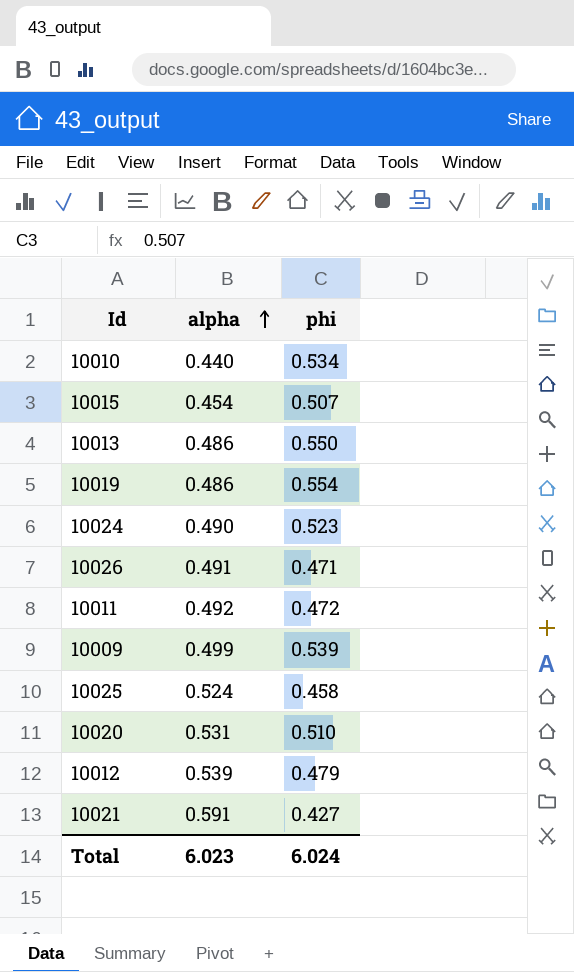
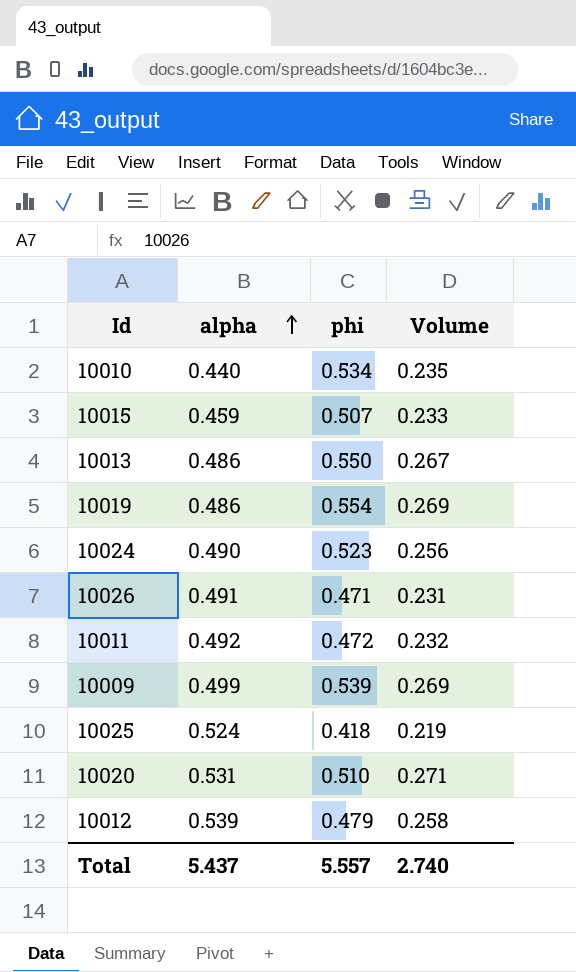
column Volume | formula: none -> [alpha] * [phi]
row 10021: 0.591 | 0.427 -> none
10015 | alpha: 0.454 -> 0.459
10025 | phi: 0.458 -> 0.418
Total | alpha: 6.023 -> 5.437
Total | phi: 6.024 -> 5.557

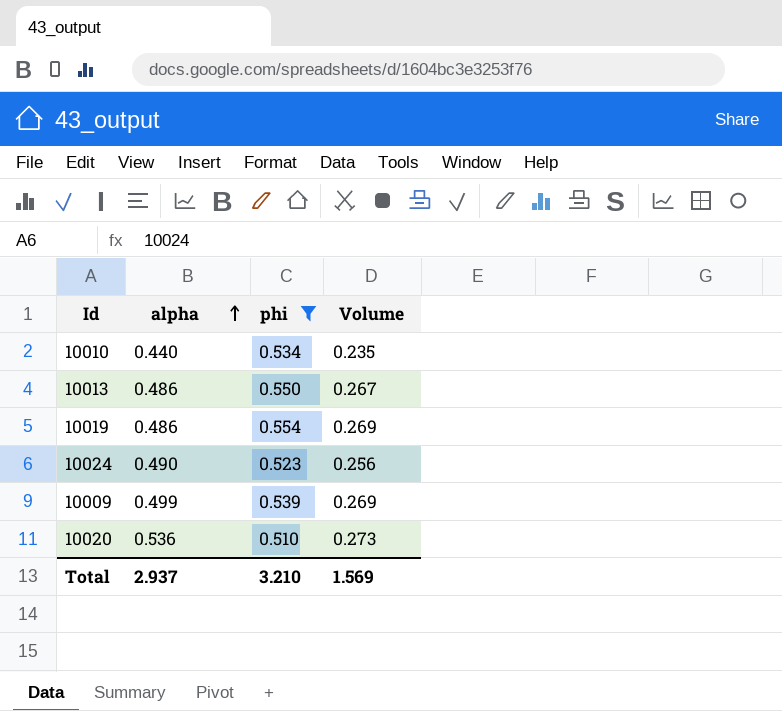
filter: none -> phi >= 0.510
10020 | alpha: 0.531 -> 0.536
10020 | Volume: 0.271 -> 0.273
Total | alpha: 5.437 -> 2.937
Total | phi: 5.557 -> 3.210
Total | Volume: 2.740 -> 1.569

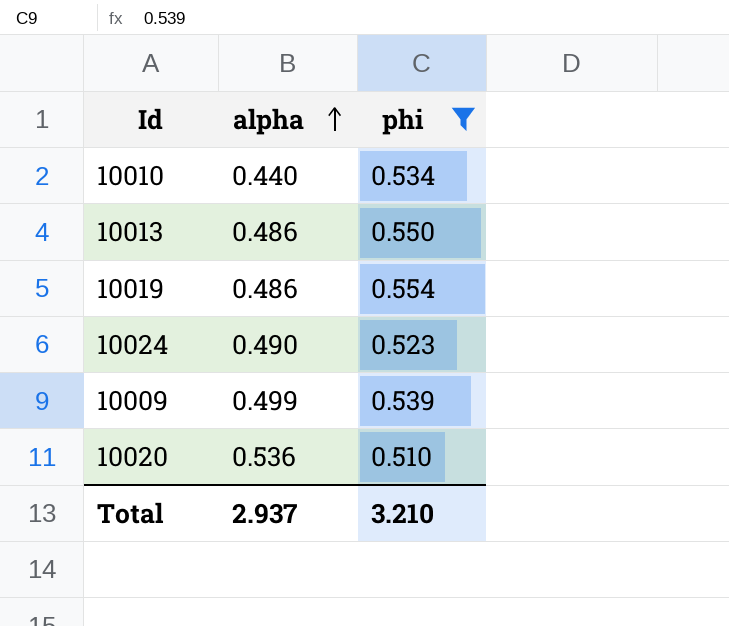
column Volume | formula: [alpha] * [phi] -> none

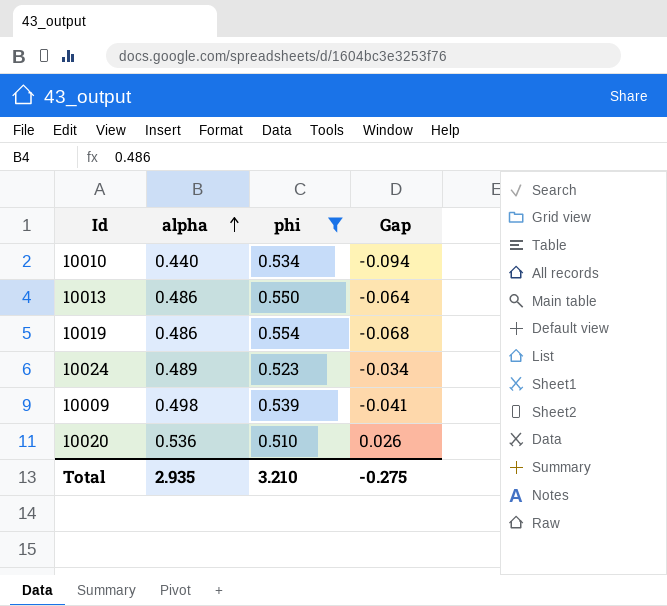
column Gap | formula: none -> [alpha] - [phi]
10024 | alpha: 0.490 -> 0.489
10009 | alpha: 0.499 -> 0.498
Total | alpha: 2.937 -> 2.935

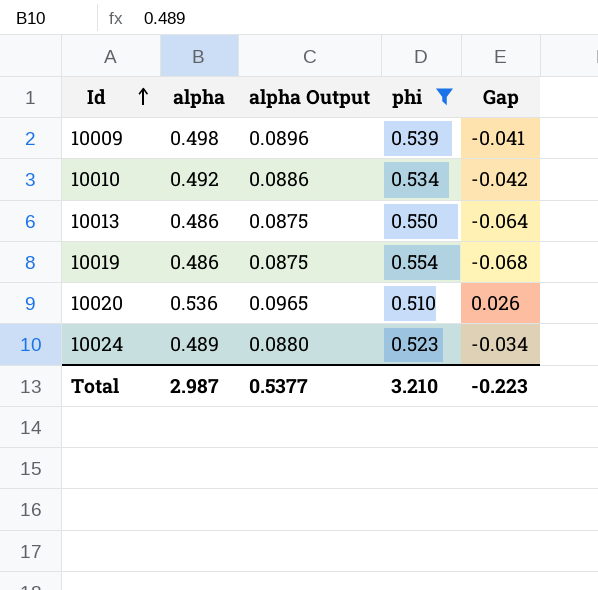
row order: alpha ascending -> Id ascending
column alpha Output | formula: none -> [alpha] * 0.18
10010 | alpha: 0.440 -> 0.492
10010 | Gap: -0.094 -> -0.042
Total | alpha: 2.935 -> 2.987
Total | Gap: -0.275 -> -0.223

